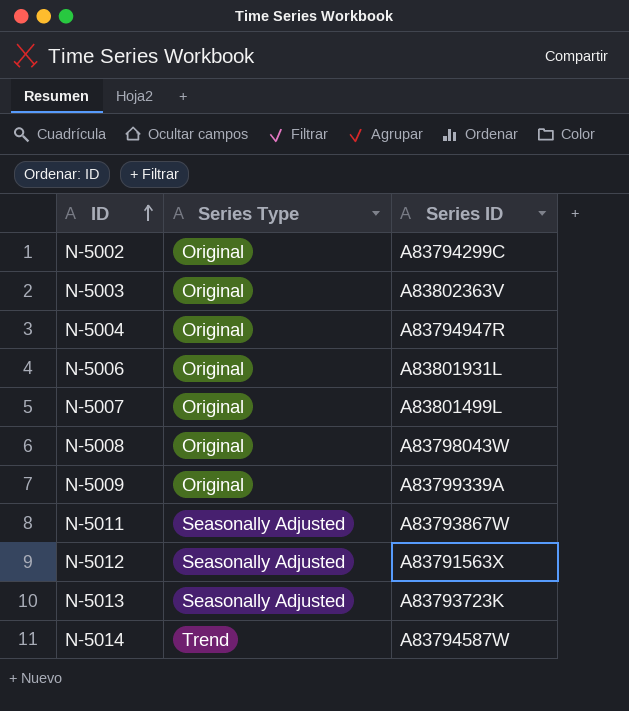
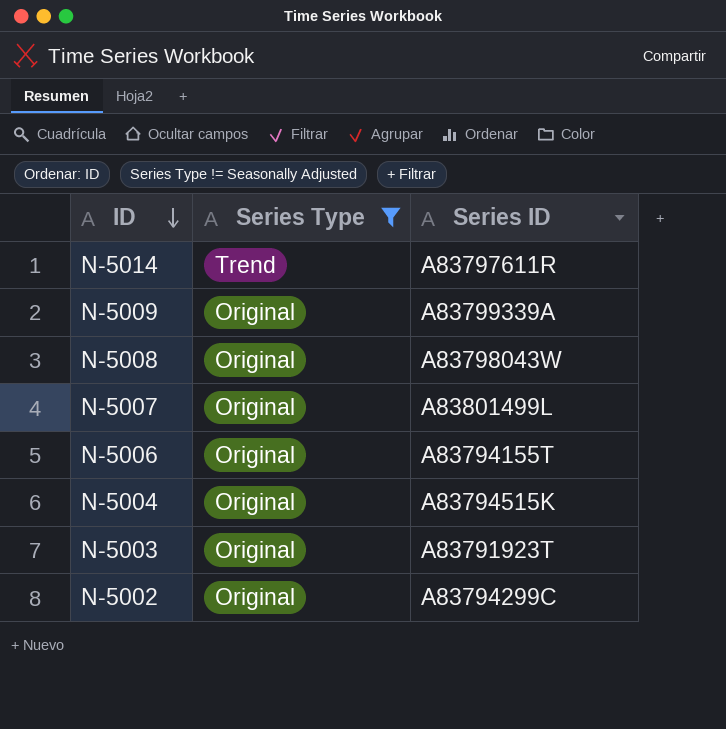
filter: none -> Series Type != Seasonally Adjusted
row order: ID ascending -> ID descending
N-5014 | Series ID: A83794587W -> A83797611R
N-5006 | Series ID: A83801931L -> A83794155T
N-5004 | Series ID: A83794947R -> A83794515K
N-5003 | Series ID: A83802363V -> A83791923T

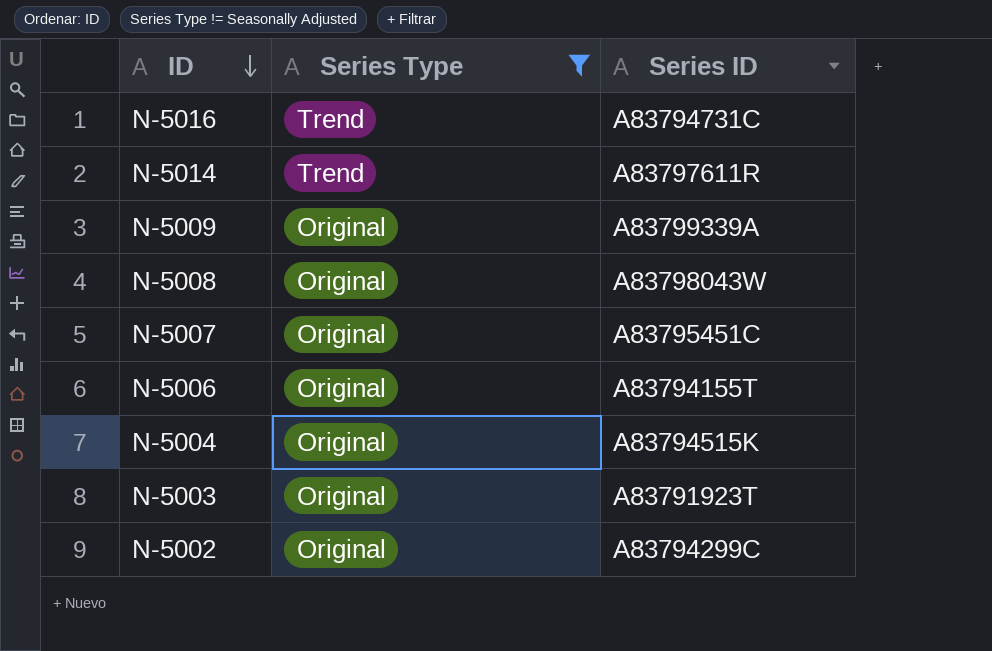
row N-5016: none -> Trend | A83794731C
N-5007 | Series ID: A83801499L -> A83795451C

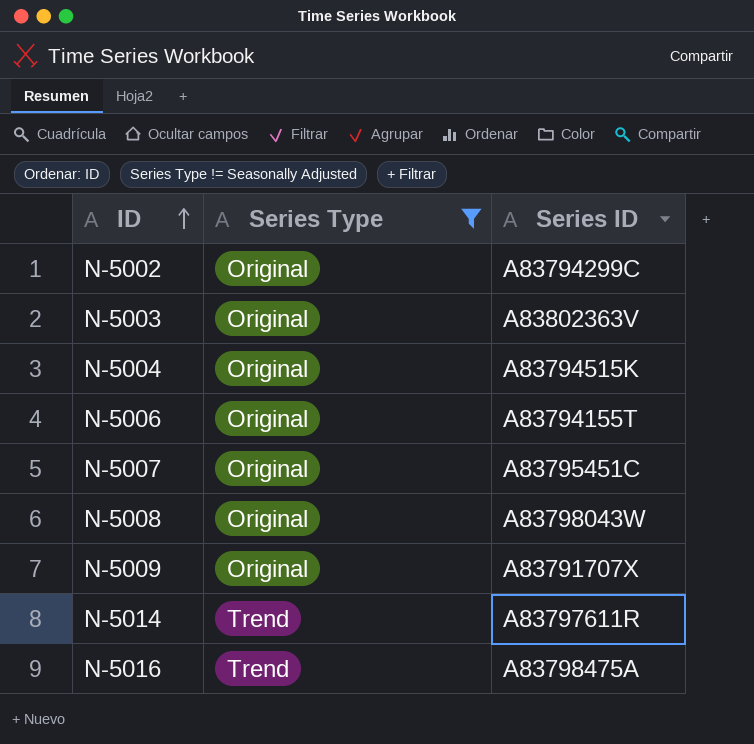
row order: ID descending -> ID ascending
N-5003 | Series ID: A83791923T -> A83802363V
N-5009 | Series ID: A83799339A -> A83791707X
N-5016 | Series ID: A83794731C -> A83798475A

